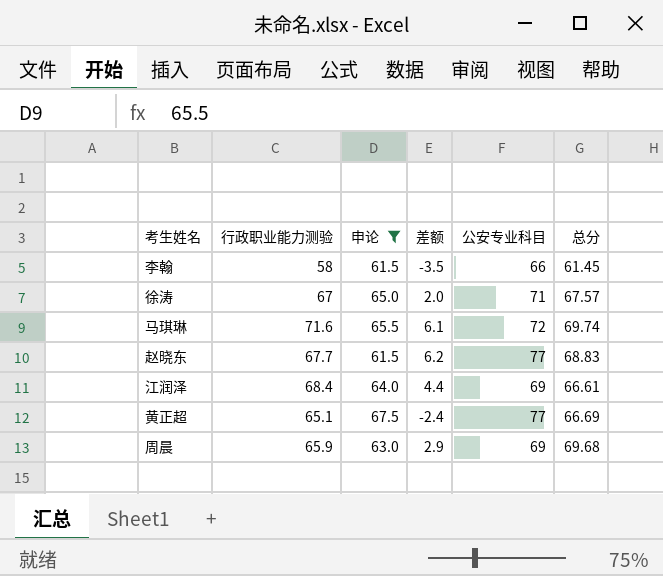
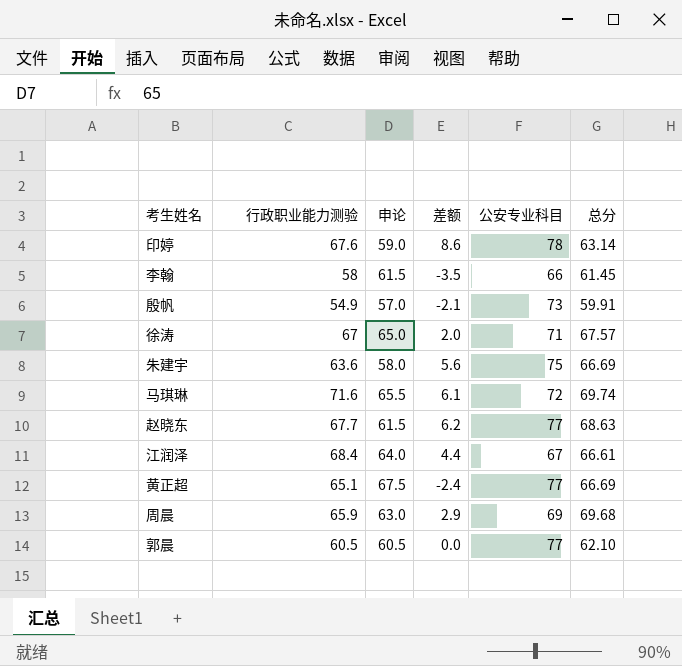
filter: 申论 >= 61.5 -> none
赵晓东 | 总分: 68.83 -> 68.63
江润泽 | 公安专业科目: 69 -> 67

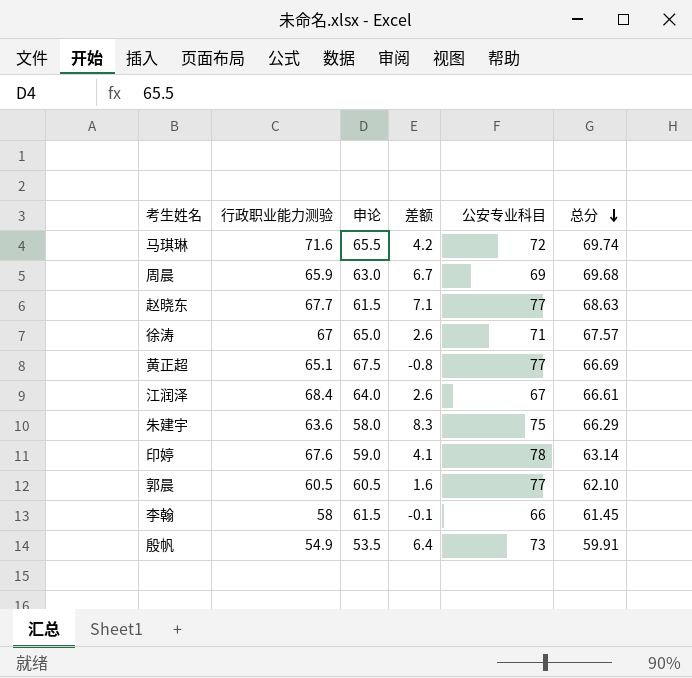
row order: none -> 总分 descending
column 差额 | formula: [行政职业能力测验] - [申论] -> [总分] - [申论]
朱建宇 | 总分: 66.69 -> 66.29
殷帆 | 申论: 57.0 -> 53.5

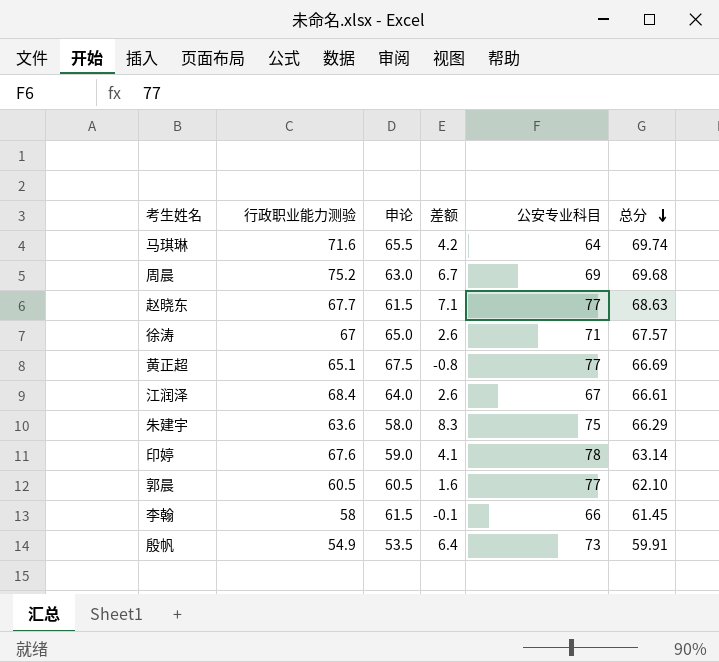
马琪琳 | 公安专业科目: 72 -> 64
周晨 | 行政职业能力测验: 65.9 -> 75.2

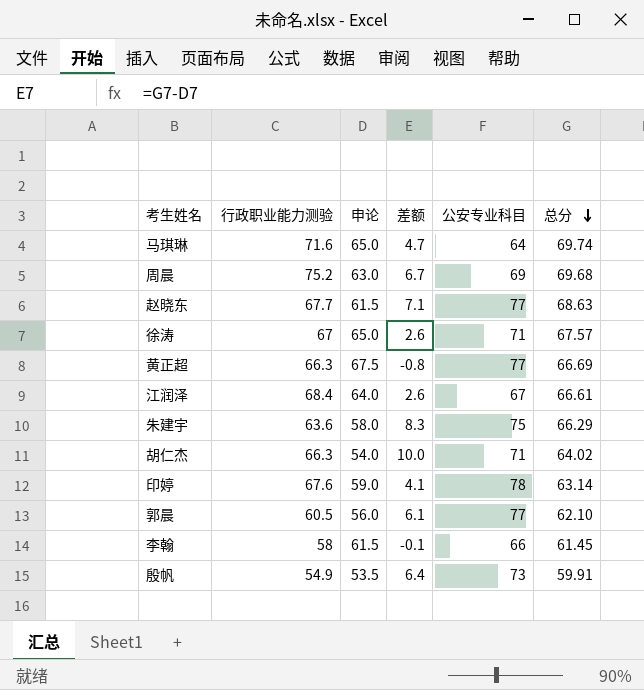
马琪琳 | 申论: 65.5 -> 65.0
马琪琳 | 差额: 4.2 -> 4.7
黄正超 | 行政职业能力测验: 65.1 -> 66.3
row 胡仁杰: none -> 66.3 | 54.0 | 10.0 | 71 | 64.02
郭晨 | 申论: 60.5 -> 56.0
郭晨 | 差额: 1.6 -> 6.1

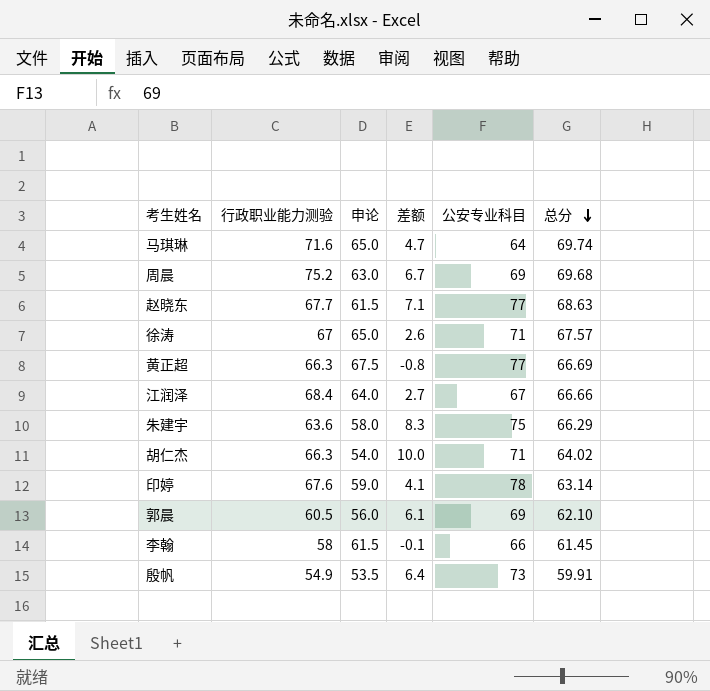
江润泽 | 差额: 2.6 -> 2.7
江润泽 | 总分: 66.61 -> 66.66
郭晨 | 公安专业科目: 77 -> 69

